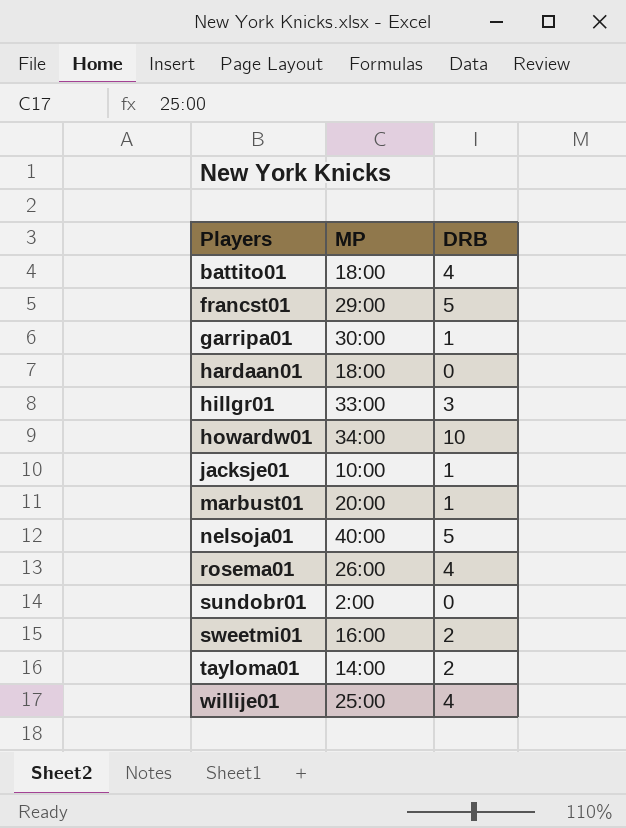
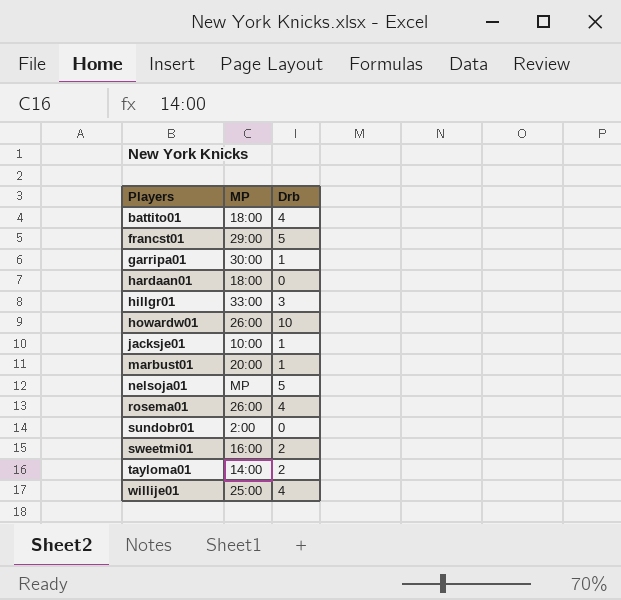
column name: DRB -> Drb
howardw01 | MP: 34:00 -> 26:00
nelsoja01 | MP: 40:00 -> MP

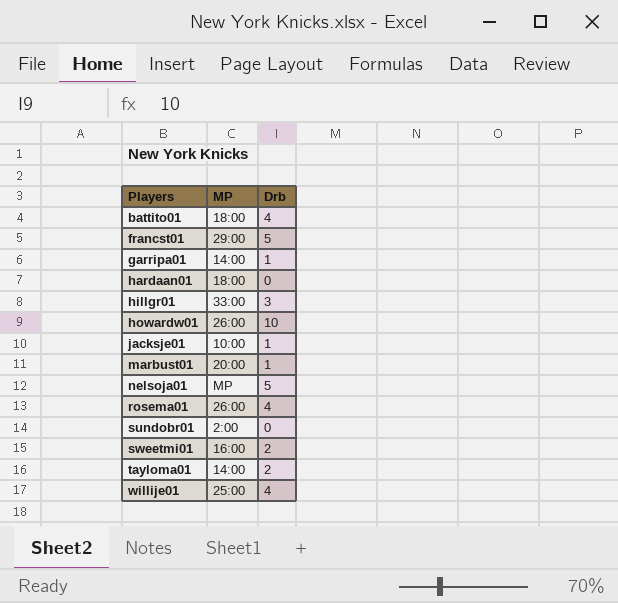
garripa01 | MP: 30:00 -> 14:00

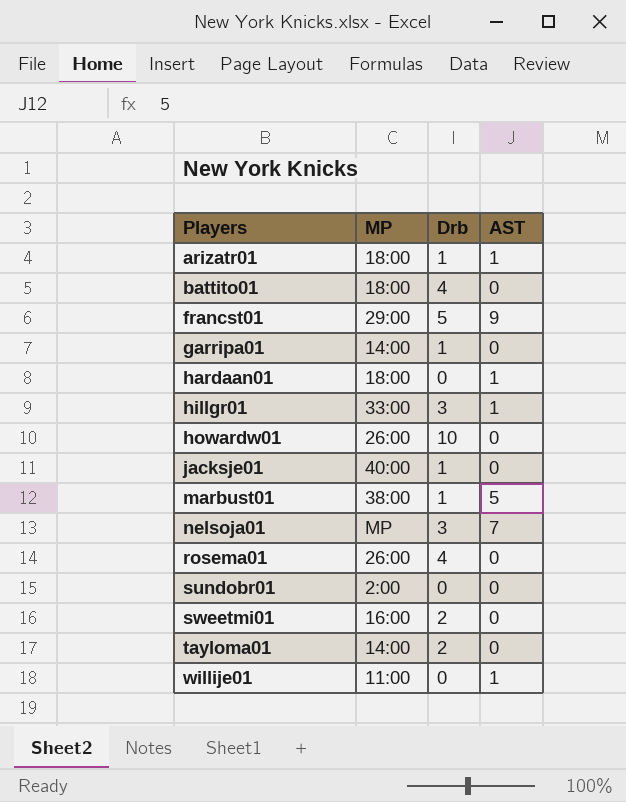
column AST | position: none -> 4
row arizatr01: none -> 18:00 | 1 | 1
jacksje01 | MP: 10:00 -> 40:00
marbust01 | MP: 20:00 -> 38:00
nelsoja01 | Drb: 5 -> 3
willije01 | MP: 25:00 -> 11:00
willije01 | Drb: 4 -> 0

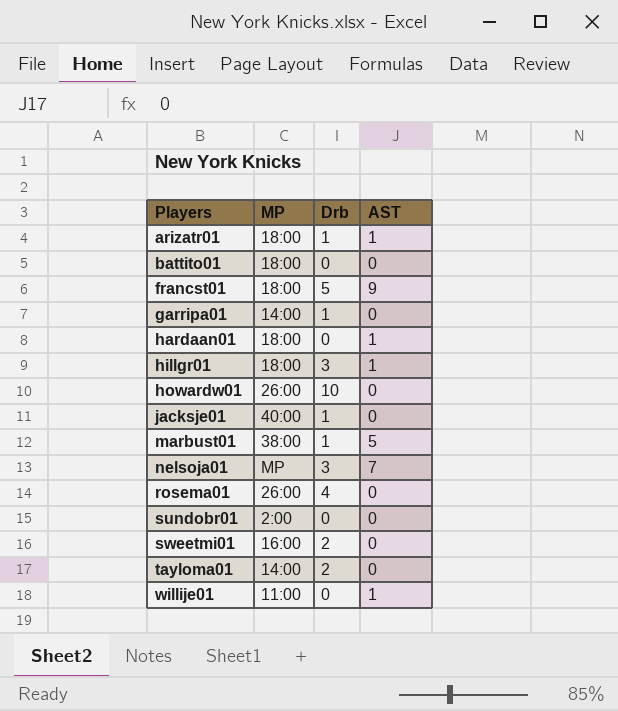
battito01 | Drb: 4 -> 0
francst01 | MP: 29:00 -> 18:00
hillgr01 | MP: 33:00 -> 18:00

